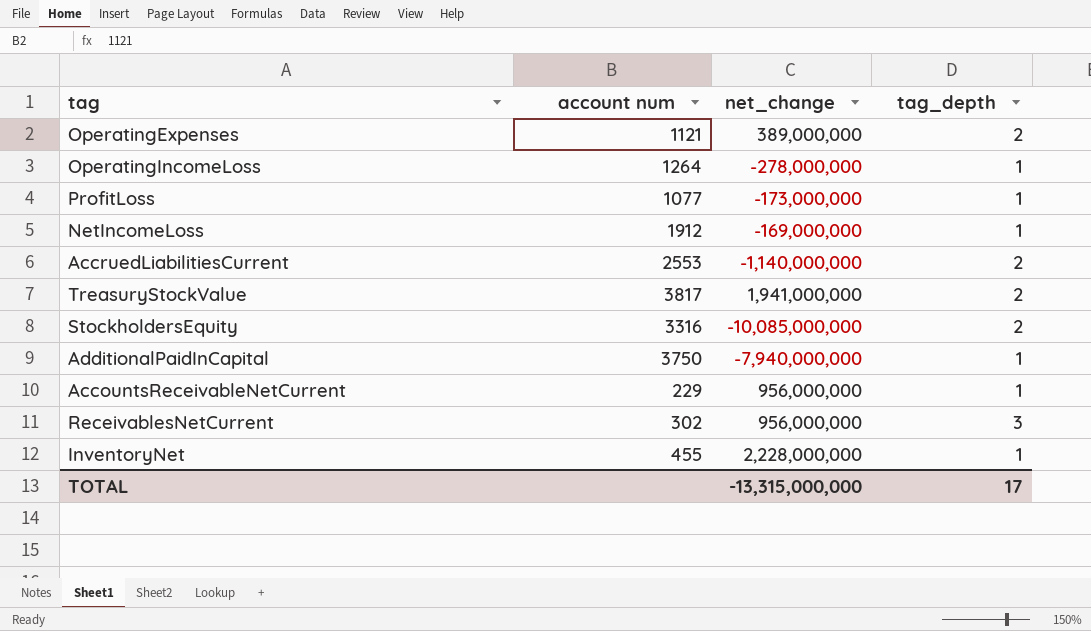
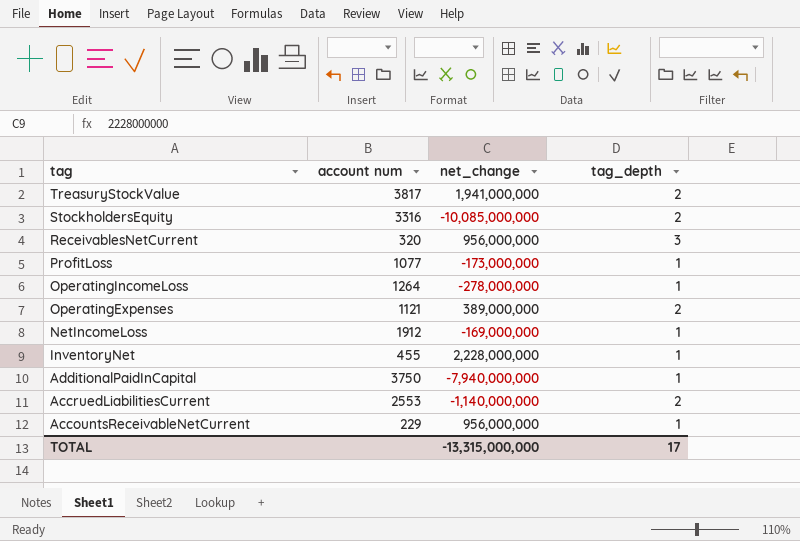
row order: none -> tag descending
ReceivablesNetCurrent | account num: 302 -> 320

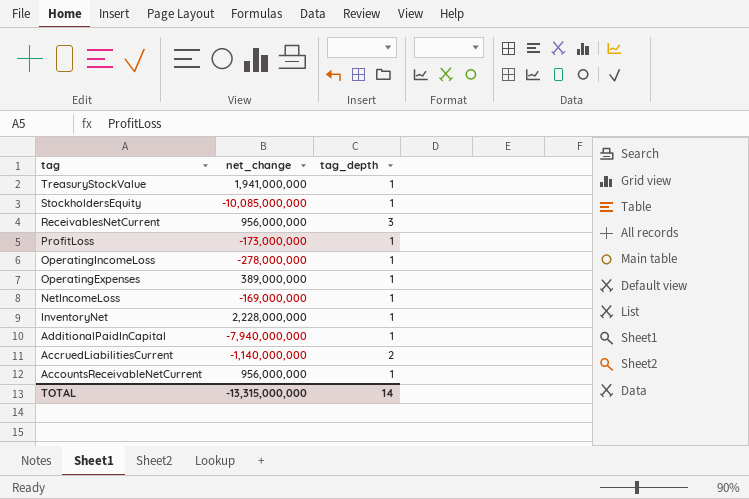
column account num | position: 2 -> none
TreasuryStockValue | tag_depth: 2 -> 1
StockholdersEquity | tag_depth: 2 -> 1
OperatingExpenses | tag_depth: 2 -> 1
TOTAL | tag_depth: 17 -> 14

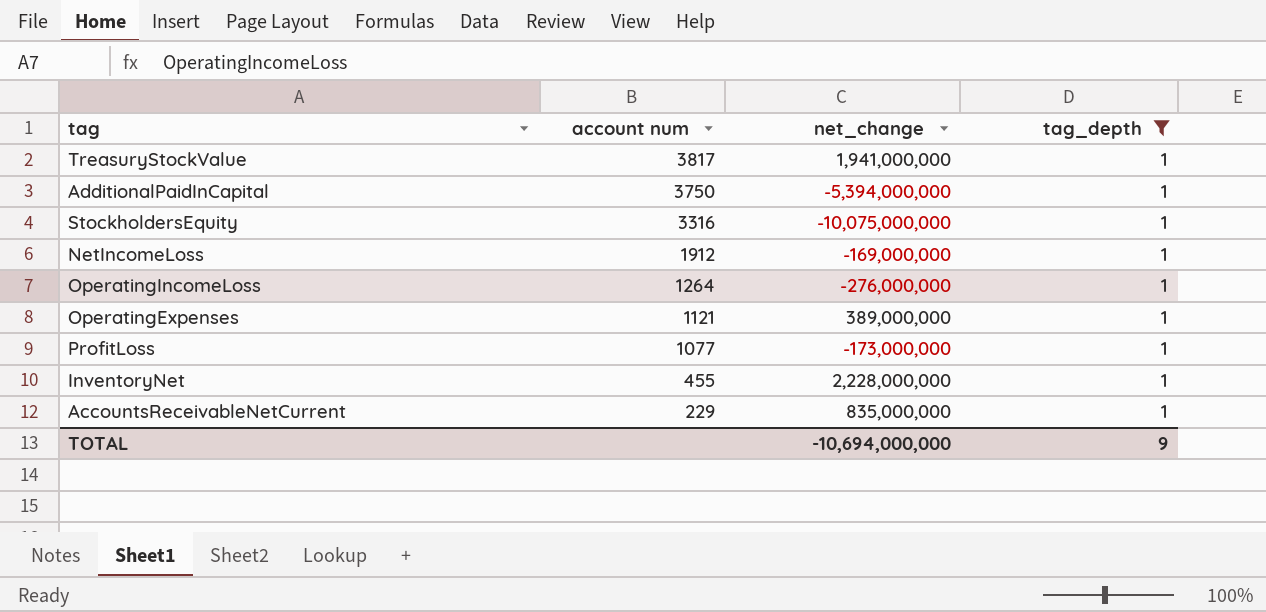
filter: none -> tag_depth = 1
row order: tag descending -> account num descending
column account num | position: none -> 2
AdditionalPaidInCapital | net_change: -7,940,000,000 -> -5,394,000,000
StockholdersEquity | net_change: -10,085,000,000 -> -10,075,000,000
OperatingIncomeLoss | net_change: -278,000,000 -> -276,000,000
AccountsReceivableNetCurrent | net_change: 956,000,000 -> 835,000,000
TOTAL | net_change: -13,315,000,000 -> -10,694,000,000
TOTAL | tag_depth: 14 -> 9

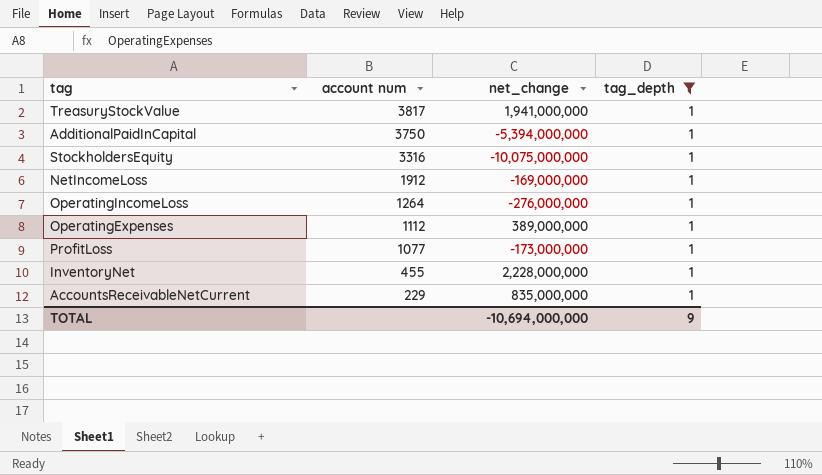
OperatingExpenses | account num: 1121 -> 1112

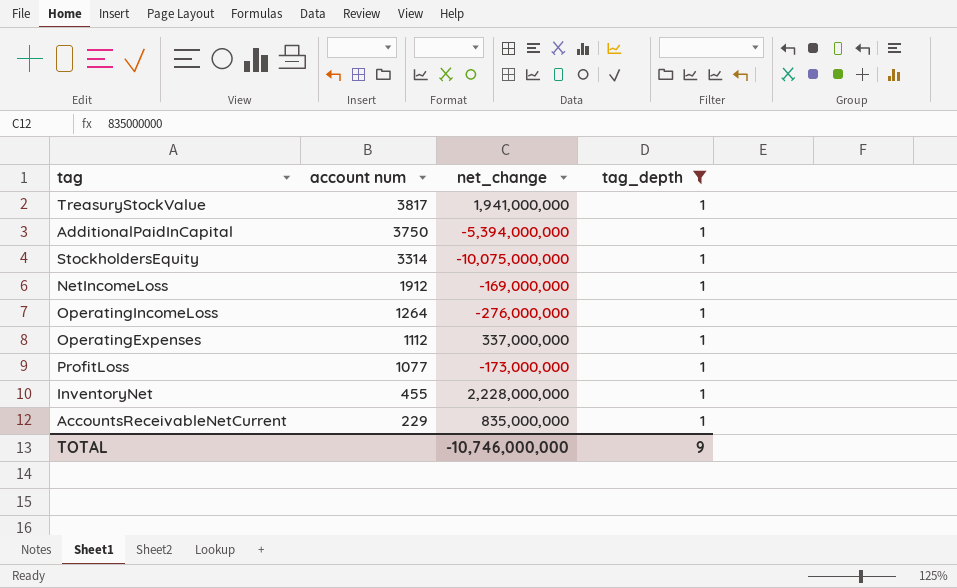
StockholdersEquity | account num: 3316 -> 3314
OperatingExpenses | net_change: 389,000,000 -> 337,000,000
TOTAL | net_change: -10,694,000,000 -> -10,746,000,000

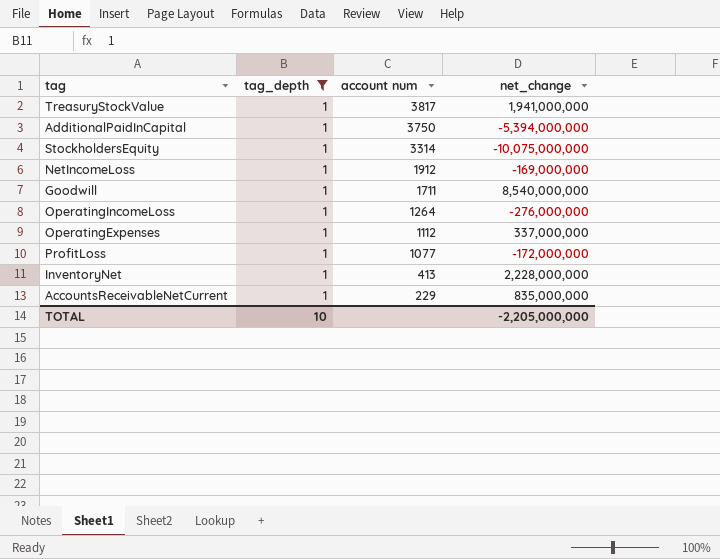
column tag_depth | position: 4 -> 2
row Goodwill: none -> 1 | 1711 | 8,540,000,000
ProfitLoss | net_change: -173,000,000 -> -172,000,000
InventoryNet | account num: 455 -> 413
TOTAL | tag_depth: 9 -> 10
TOTAL | net_change: -10,746,000,000 -> -2,205,000,000

